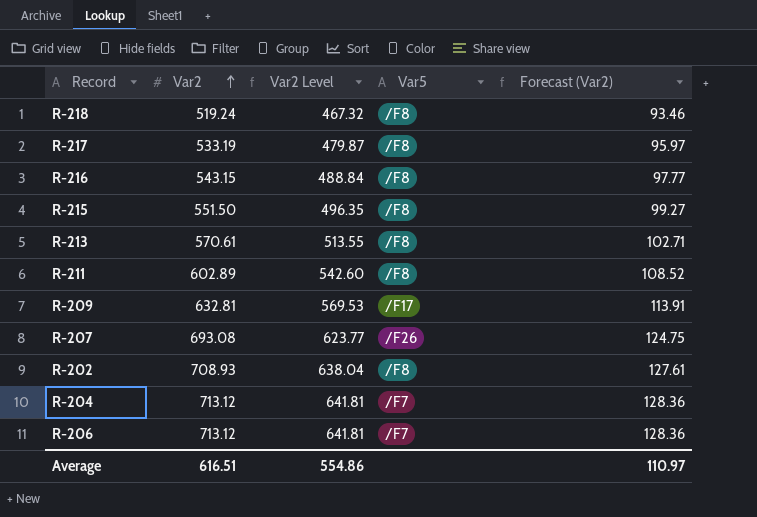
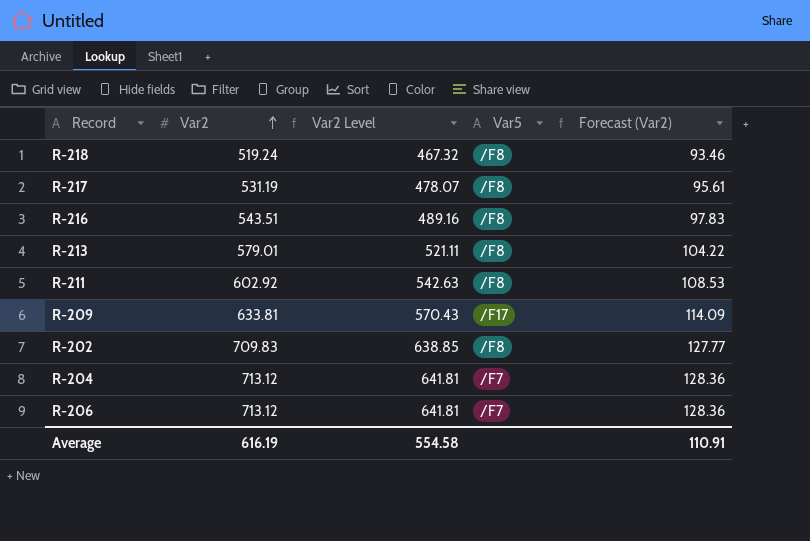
row R-215: 551.50 | 496.35 | /F8 | 99.27 -> none
row R-207: 693.08 | 623.77 | /F26 | 124.75 -> none
R-217 | Var2: 533.19 -> 531.19
R-217 | Var2 Level: 479.87 -> 478.07
R-217 | Forecast (Var2): 95.97 -> 95.61
R-216 | Var2: 543.15 -> 543.51
R-216 | Var2 Level: 488.84 -> 489.16
R-216 | Forecast (Var2): 97.77 -> 97.83
R-213 | Var2: 570.61 -> 579.01
R-213 | Var2 Level: 513.55 -> 521.11
R-213 | Forecast (Var2): 102.71 -> 104.22
R-211 | Var2: 602.89 -> 602.92
R-211 | Var2 Level: 542.60 -> 542.63
R-211 | Forecast (Var2): 108.52 -> 108.53
R-209 | Var2: 632.81 -> 633.81
R-209 | Var2 Level: 569.53 -> 570.43
R-209 | Forecast (Var2): 113.91 -> 114.09
R-202 | Var2: 708.93 -> 709.83
R-202 | Var2 Level: 638.04 -> 638.85
R-202 | Forecast (Var2): 127.61 -> 127.77
Average | Var2: 616.51 -> 616.19
Average | Var2 Level: 554.86 -> 554.58
Average | Forecast (Var2): 110.97 -> 110.91

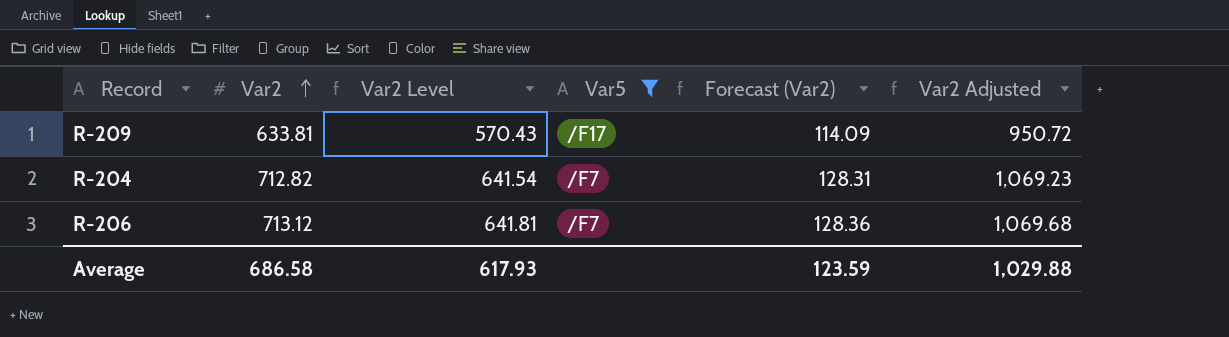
filter: none -> Var5 != /F8
column Var2 Adjusted | formula: none -> [Var2] * 1.5
R-204 | Var2: 713.12 -> 712.82
R-204 | Var2 Level: 641.81 -> 641.54
R-204 | Forecast (Var2): 128.36 -> 128.31
Average | Var2: 616.19 -> 686.58
Average | Var2 Level: 554.58 -> 617.93
Average | Forecast (Var2): 110.91 -> 123.59

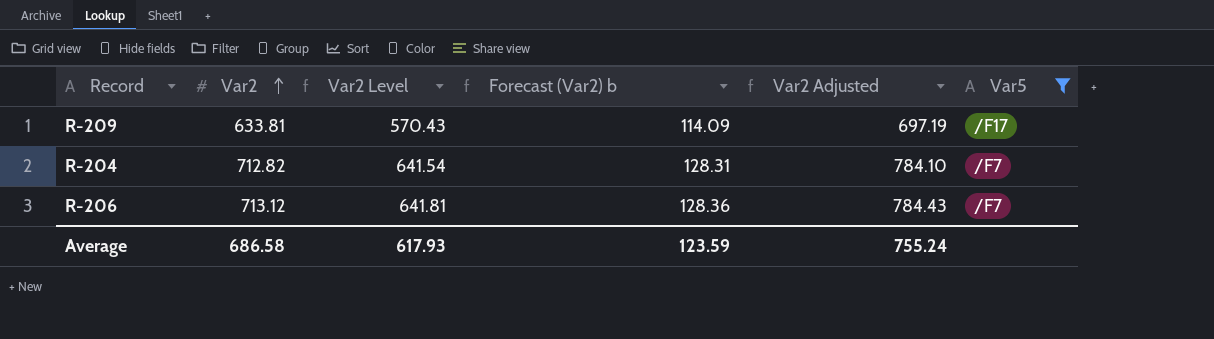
column name: Forecast (Var2) -> Forecast (Var2) b
column Var2 Adjusted | formula: [Var2] * 1.5 -> [Var2] * 1.1
column Var5 | position: 4 -> 6
Average | Var2 Adjusted: 1,029.88 -> 755.24

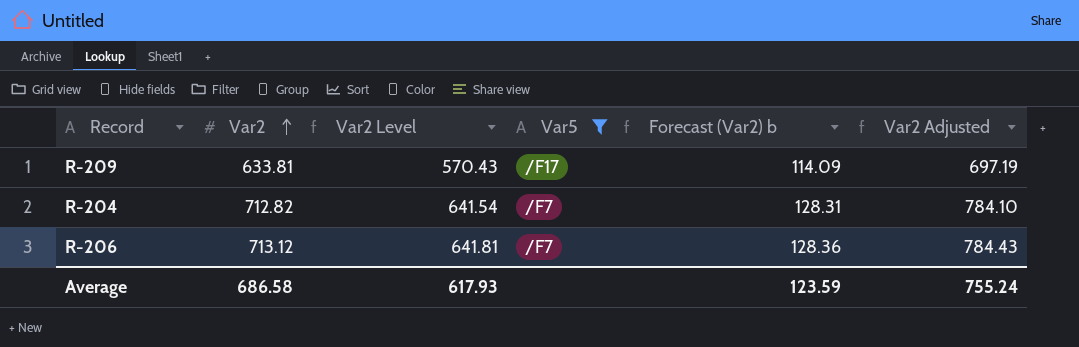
column Var5 | position: 6 -> 4

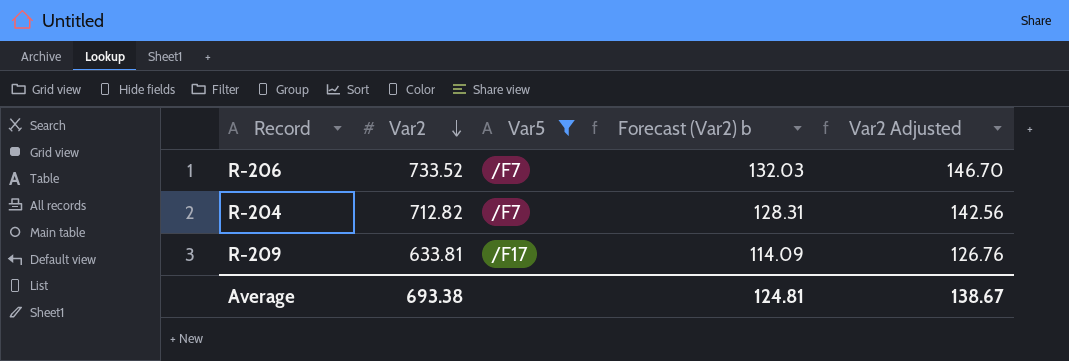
row order: Var2 ascending -> Var2 descending
column Var2 Level | formula: [Var2] * 0.9 -> none
column Var2 Adjusted | formula: [Var2] * 1.1 -> [Var2] * 0.2
R-206 | Var2: 713.12 -> 733.52
R-206 | Forecast (Var2) b: 128.36 -> 132.03
Average | Var2: 686.58 -> 693.38
Average | Forecast (Var2) b: 123.59 -> 124.81
Average | Var2 Adjusted: 755.24 -> 138.67

